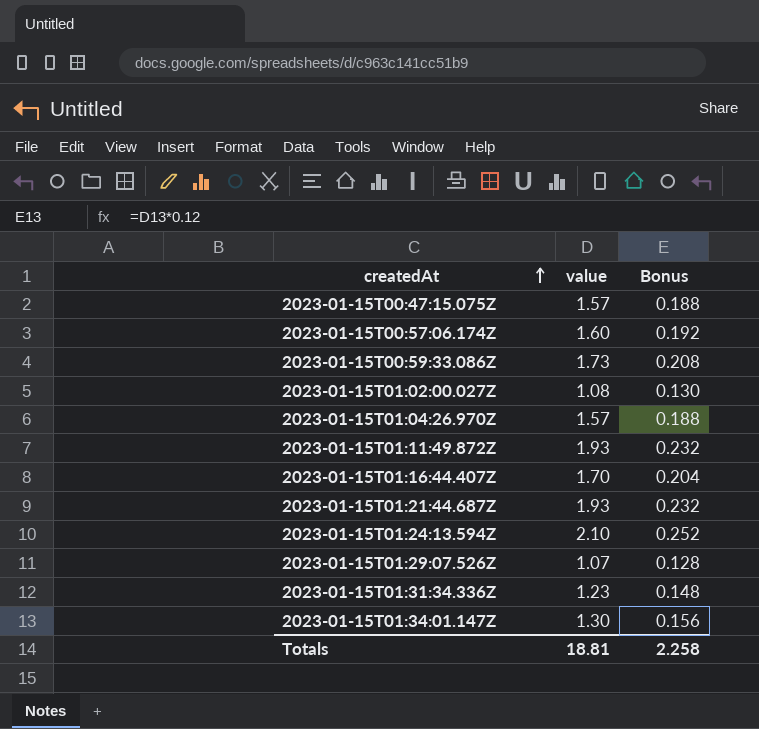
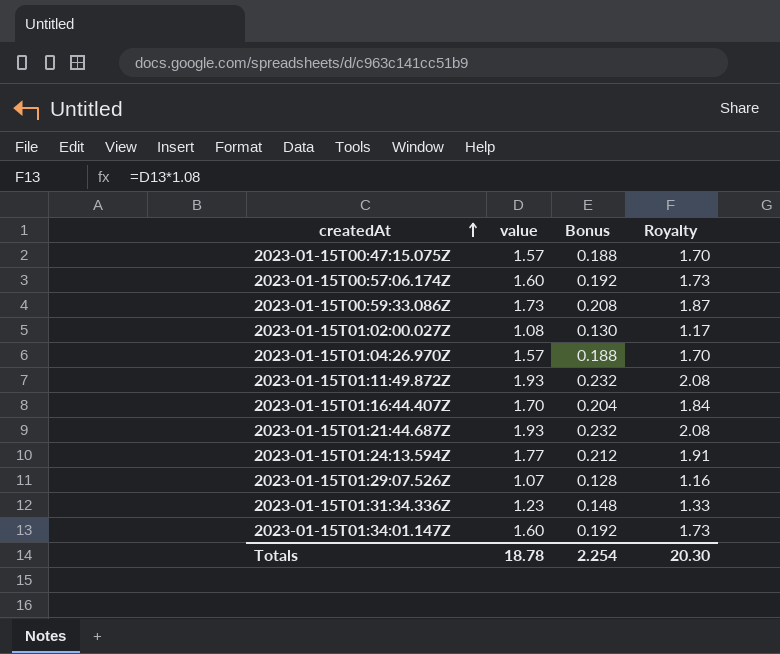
column Royalty | formula: none -> [value] * 1.08
2023-01-15T01:24:13.594Z | value: 2.10 -> 1.77
2023-01-15T01:24:13.594Z | Bonus: 0.252 -> 0.212
2023-01-15T01:34:01.147Z | value: 1.30 -> 1.60
2023-01-15T01:34:01.147Z | Bonus: 0.156 -> 0.192
Totals | value: 18.81 -> 18.78
Totals | Bonus: 2.258 -> 2.254

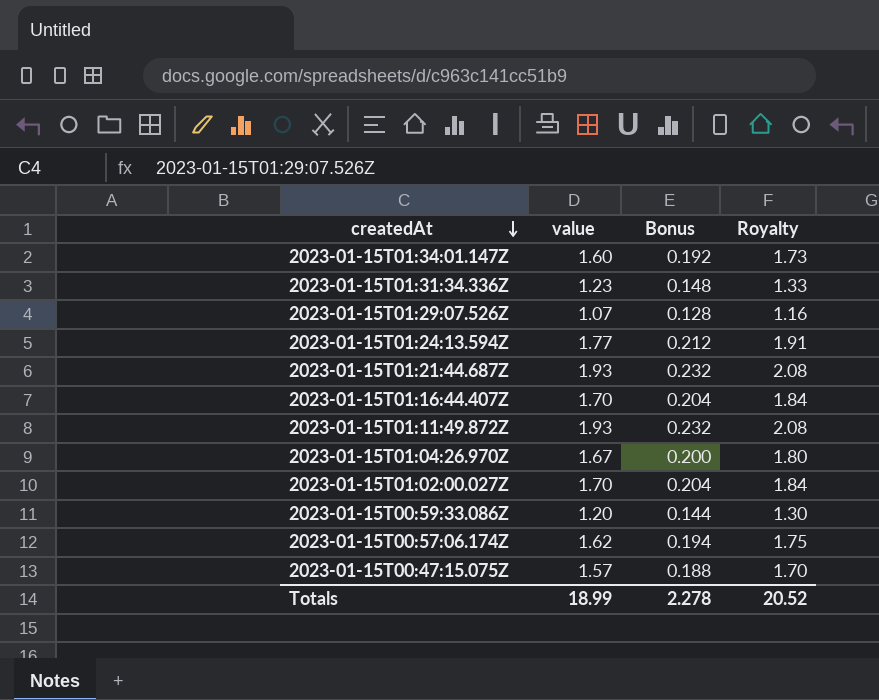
row order: createdAt ascending -> createdAt descending
2023-01-15T01:04:26.970Z | value: 1.57 -> 1.67
2023-01-15T01:04:26.970Z | Bonus: 0.188 -> 0.200
2023-01-15T01:04:26.970Z | Royalty: 1.70 -> 1.80
2023-01-15T01:02:00.027Z | value: 1.08 -> 1.70
2023-01-15T01:02:00.027Z | Bonus: 0.130 -> 0.204
2023-01-15T01:02:00.027Z | Royalty: 1.17 -> 1.84
2023-01-15T00:59:33.086Z | value: 1.73 -> 1.20
2023-01-15T00:59:33.086Z | Bonus: 0.208 -> 0.144
2023-01-15T00:59:33.086Z | Royalty: 1.87 -> 1.30
2023-01-15T00:57:06.174Z | value: 1.60 -> 1.62
2023-01-15T00:57:06.174Z | Bonus: 0.192 -> 0.194
2023-01-15T00:57:06.174Z | Royalty: 1.73 -> 1.75
Totals | value: 18.78 -> 18.99
Totals | Bonus: 2.254 -> 2.278
Totals | Royalty: 20.30 -> 20.52

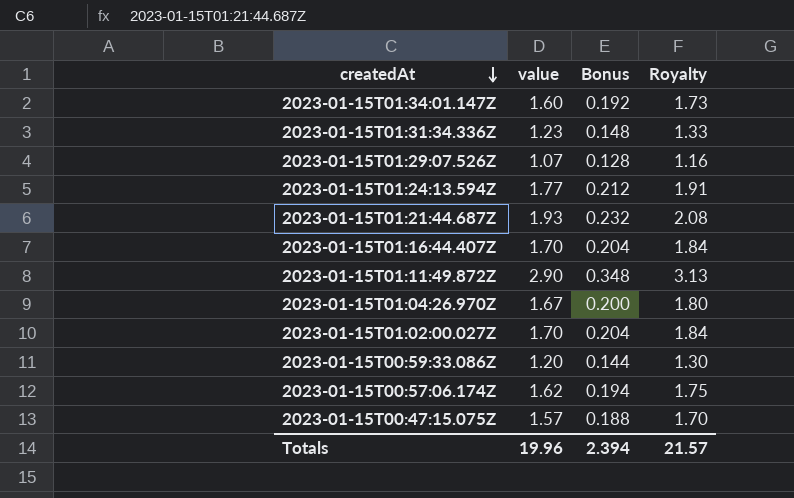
2023-01-15T01:11:49.872Z | value: 1.93 -> 2.90
2023-01-15T01:11:49.872Z | Bonus: 0.232 -> 0.348
2023-01-15T01:11:49.872Z | Royalty: 2.08 -> 3.13
Totals | value: 18.99 -> 19.96
Totals | Bonus: 2.278 -> 2.394
Totals | Royalty: 20.52 -> 21.57

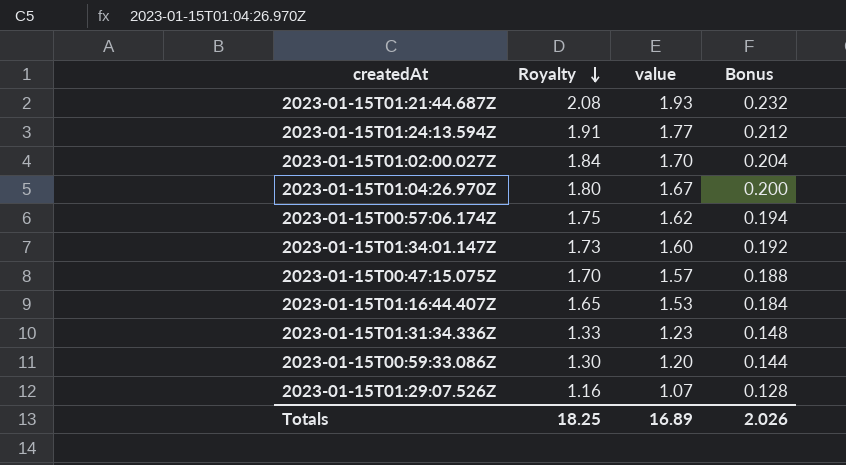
row order: createdAt descending -> Royalty descending
column Royalty | position: 4 -> 2
row 2023-01-15T01:11:49.872Z: 2.90 | 0.348 | 3.13 -> none
2023-01-15T01:16:44.407Z | Royalty: 1.84 -> 1.65
2023-01-15T01:16:44.407Z | value: 1.70 -> 1.53
2023-01-15T01:16:44.407Z | Bonus: 0.204 -> 0.184
Totals | Royalty: 21.57 -> 18.25
Totals | value: 19.96 -> 16.89
Totals | Bonus: 2.394 -> 2.026

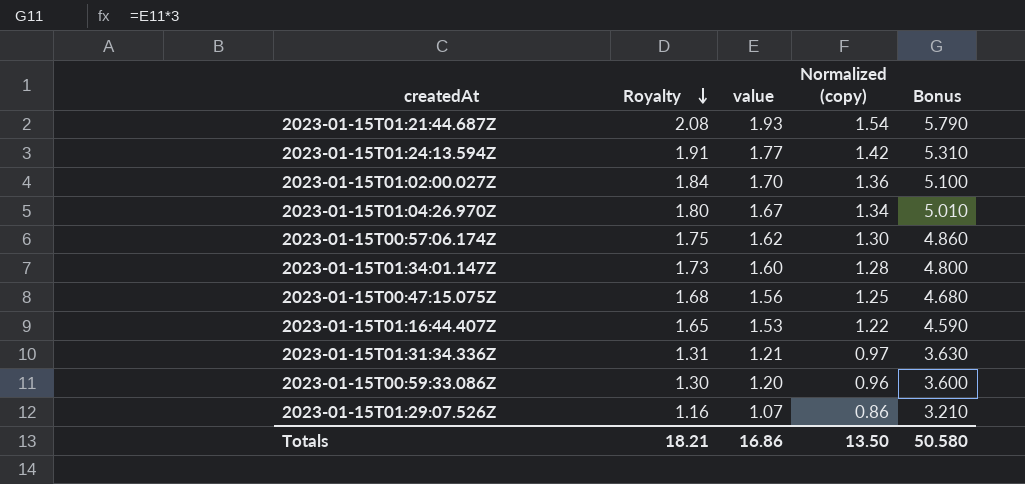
column Normalized (copy) | formula: none -> [value] * 0.8
column Bonus | formula: [value] * 0.12 -> [value] * 3
2023-01-15T00:47:15.075Z | Royalty: 1.70 -> 1.68
2023-01-15T00:47:15.075Z | value: 1.57 -> 1.56
2023-01-15T01:31:34.336Z | Royalty: 1.33 -> 1.31
2023-01-15T01:31:34.336Z | value: 1.23 -> 1.21
Totals | Royalty: 18.25 -> 18.21
Totals | value: 16.89 -> 16.86
Totals | Bonus: 2.026 -> 50.580

